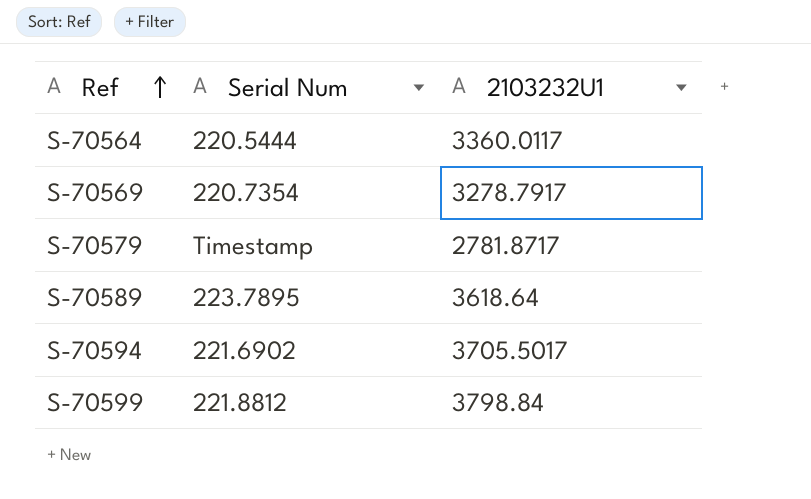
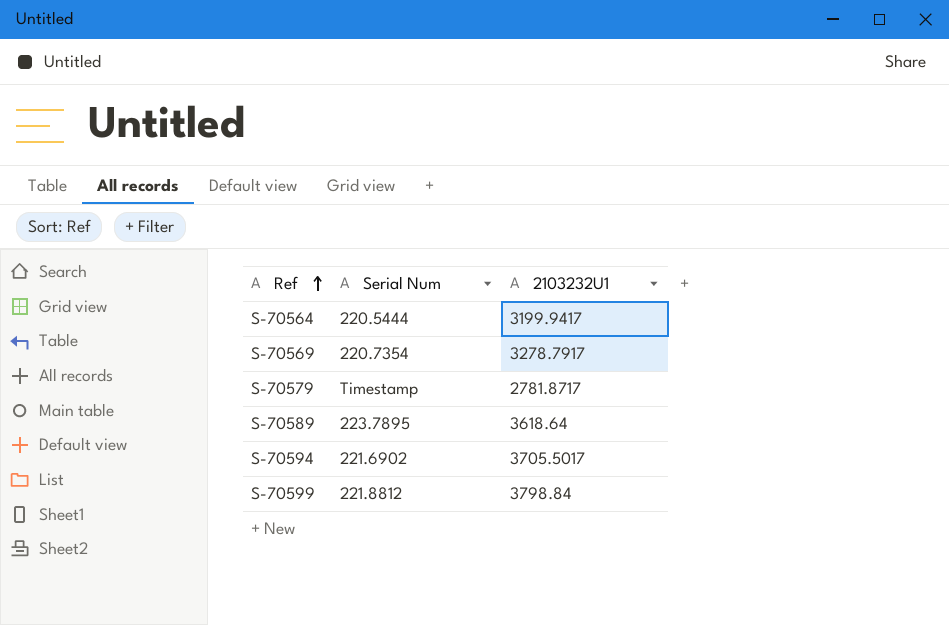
S-70564 | 2103232U1: 3360.0117 -> 3199.9417

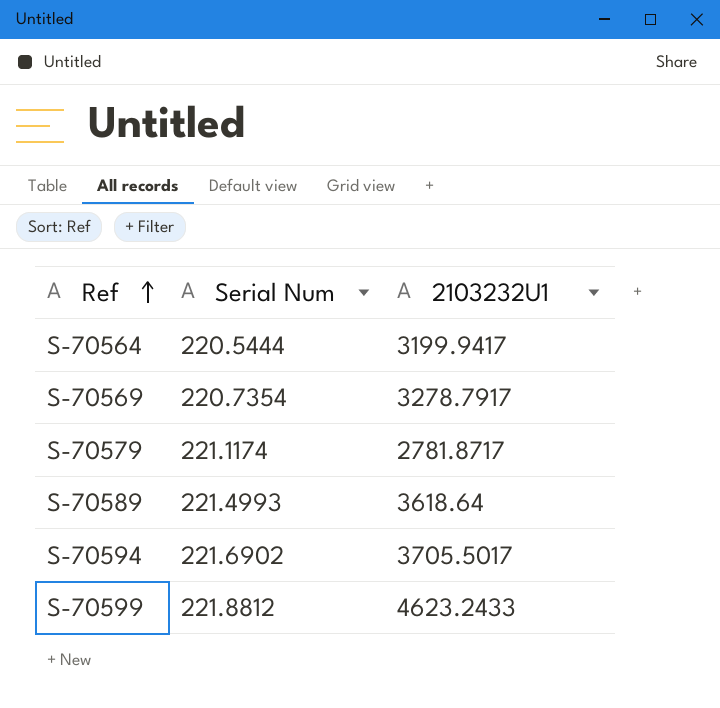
S-70579 | Serial Num: Timestamp -> 221.1174
S-70589 | Serial Num: 223.7895 -> 221.4993
S-70599 | 2103232U1: 3798.84 -> 4623.2433

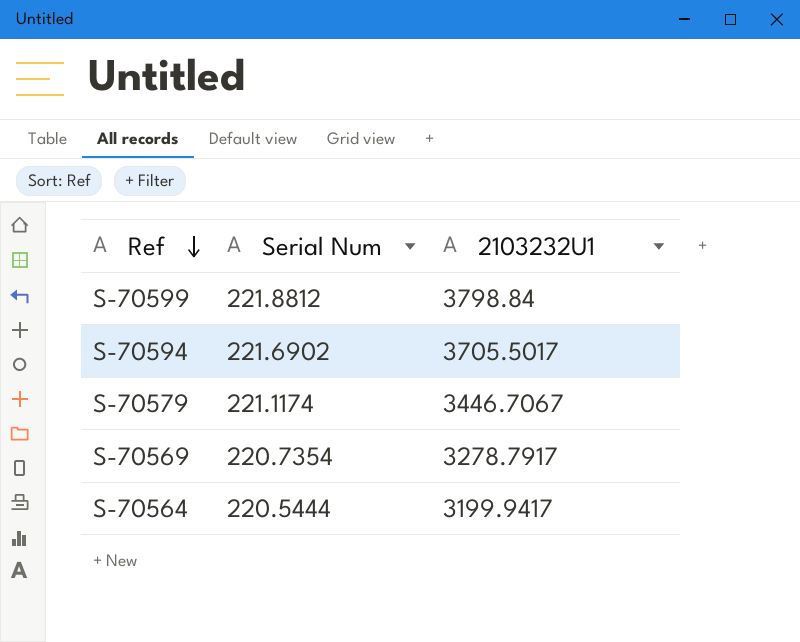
row order: Ref ascending -> Ref descending
row S-70589: 221.4993 | 3618.64 -> none
S-70599 | 2103232U1: 4623.2433 -> 3798.84
S-70579 | 2103232U1: 2781.8717 -> 3446.7067

